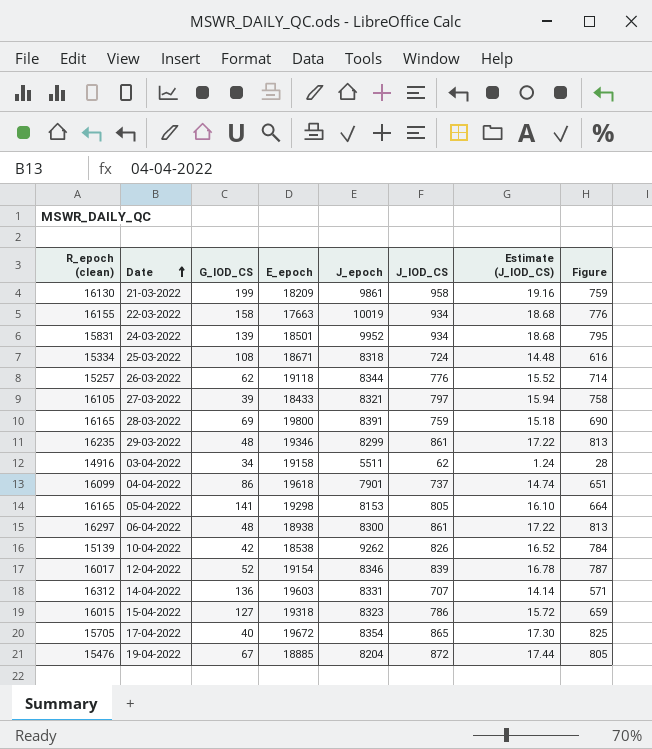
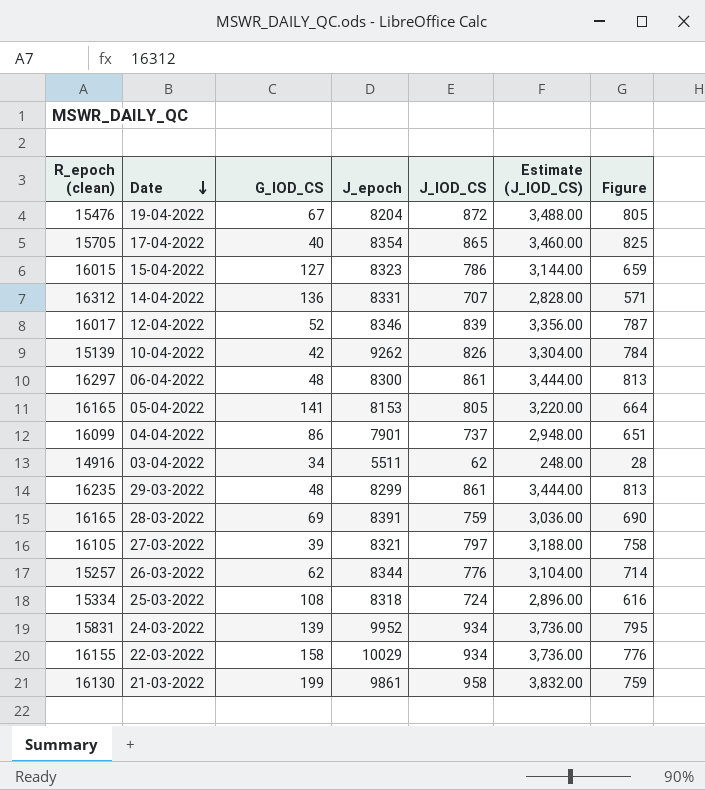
row order: Date ascending -> Date descending
column E_epoch | position: 4 -> none
column Estimate (J_IOD_CS) | formula: [J_IOD_CS] * 0.02 -> [J_IOD_CS] * 4
22-03-2022 | J_epoch: 10019 -> 10029

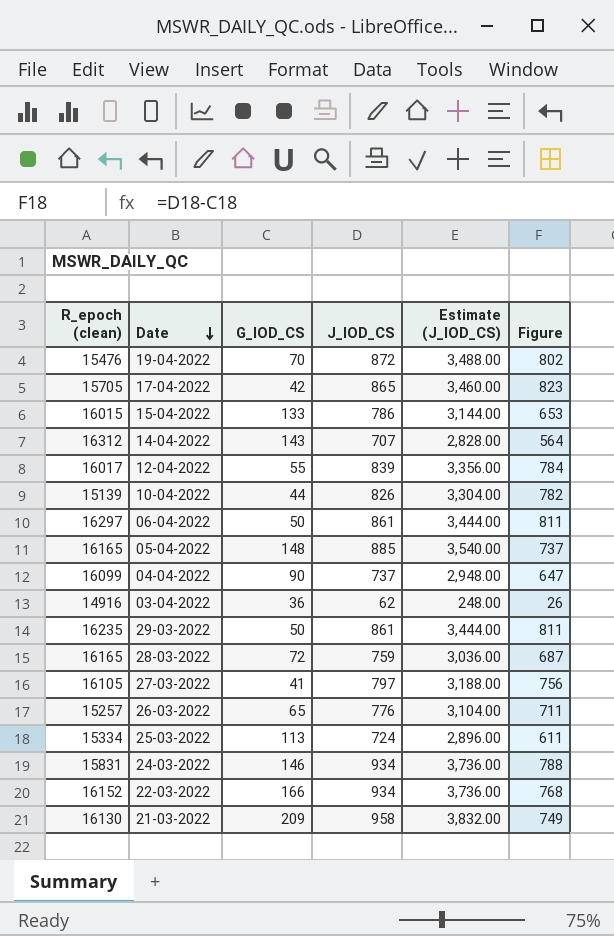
column J_epoch | position: 4 -> none
19-04-2022 | G_IOD_CS: 67 -> 70
19-04-2022 | Figure: 805 -> 802
17-04-2022 | G_IOD_CS: 40 -> 42
17-04-2022 | Figure: 825 -> 823
15-04-2022 | G_IOD_CS: 127 -> 133
15-04-2022 | Figure: 659 -> 653
14-04-2022 | G_IOD_CS: 136 -> 143
14-04-2022 | Figure: 571 -> 564
12-04-2022 | G_IOD_CS: 52 -> 55
12-04-2022 | Figure: 787 -> 784
10-04-2022 | G_IOD_CS: 42 -> 44
10-04-2022 | Figure: 784 -> 782
06-04-2022 | G_IOD_CS: 48 -> 50
06-04-2022 | Figure: 813 -> 811
05-04-2022 | G_IOD_CS: 141 -> 148
05-04-2022 | J_IOD_CS: 805 -> 885
05-04-2022 | Estimate (J_IOD_CS): 3,220.00 -> 3,540.00
05-04-2022 | Figure: 664 -> 737
04-04-2022 | G_IOD_CS: 86 -> 90
04-04-2022 | Figure: 651 -> 647
03-04-2022 | G_IOD_CS: 34 -> 36
03-04-2022 | Figure: 28 -> 26
29-03-2022 | G_IOD_CS: 48 -> 50
29-03-2022 | Figure: 813 -> 811
28-03-2022 | G_IOD_CS: 69 -> 72
28-03-2022 | Figure: 690 -> 687
27-03-2022 | G_IOD_CS: 39 -> 41
27-03-2022 | Figure: 758 -> 756
26-03-2022 | G_IOD_CS: 62 -> 65
26-03-2022 | Figure: 714 -> 711
25-03-2022 | G_IOD_CS: 108 -> 113
25-03-2022 | Figure: 616 -> 611
24-03-2022 | G_IOD_CS: 139 -> 146
24-03-2022 | Figure: 795 -> 788
22-03-2022 | R_epoch (clean): 16155 -> 16152
22-03-2022 | G_IOD_CS: 158 -> 166
22-03-2022 | Figure: 776 -> 768
21-03-2022 | G_IOD_CS: 199 -> 209
21-03-2022 | Figure: 759 -> 749

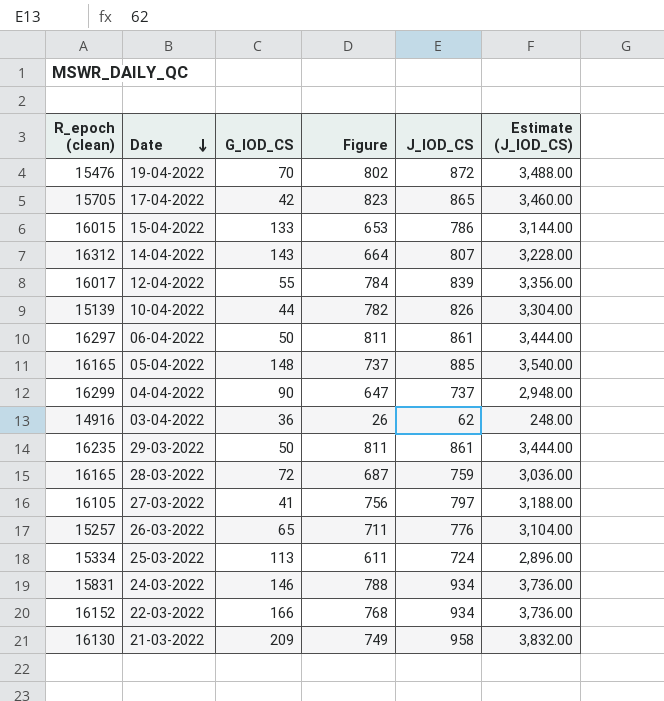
column Figure | position: 6 -> 4
14-04-2022 | Figure: 564 -> 664
14-04-2022 | J_IOD_CS: 707 -> 807
14-04-2022 | Estimate (J_IOD_CS): 2,828.00 -> 3,228.00
04-04-2022 | R_epoch (clean): 16099 -> 16299

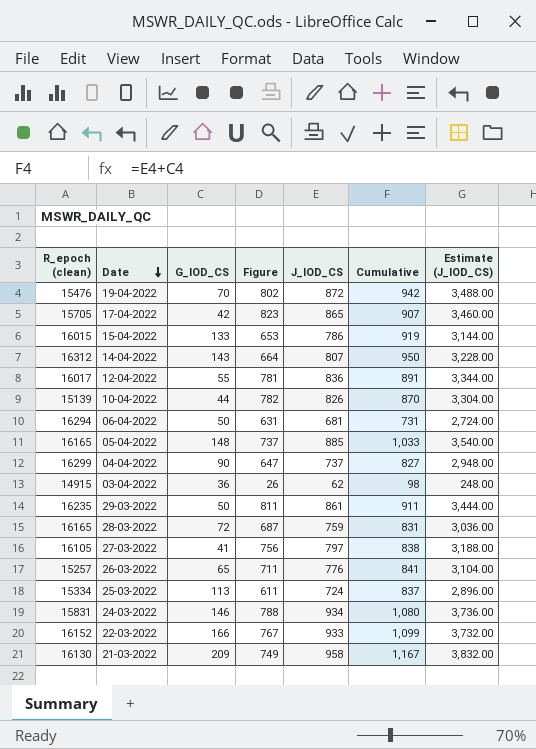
column Cumulative | formula: none -> [G_IOD_CS] + [J_IOD_CS]
12-04-2022 | Figure: 784 -> 781
12-04-2022 | J_IOD_CS: 839 -> 836
12-04-2022 | Estimate (J_IOD_CS): 3,356.00 -> 3,344.00
06-04-2022 | R_epoch (clean): 16297 -> 16294
06-04-2022 | Figure: 811 -> 631
06-04-2022 | J_IOD_CS: 861 -> 681
06-04-2022 | Estimate (J_IOD_CS): 3,444.00 -> 2,724.00
03-04-2022 | R_epoch (clean): 14916 -> 14915
22-03-2022 | Figure: 768 -> 767
22-03-2022 | J_IOD_CS: 934 -> 933
22-03-2022 | Estimate (J_IOD_CS): 3,736.00 -> 3,732.00

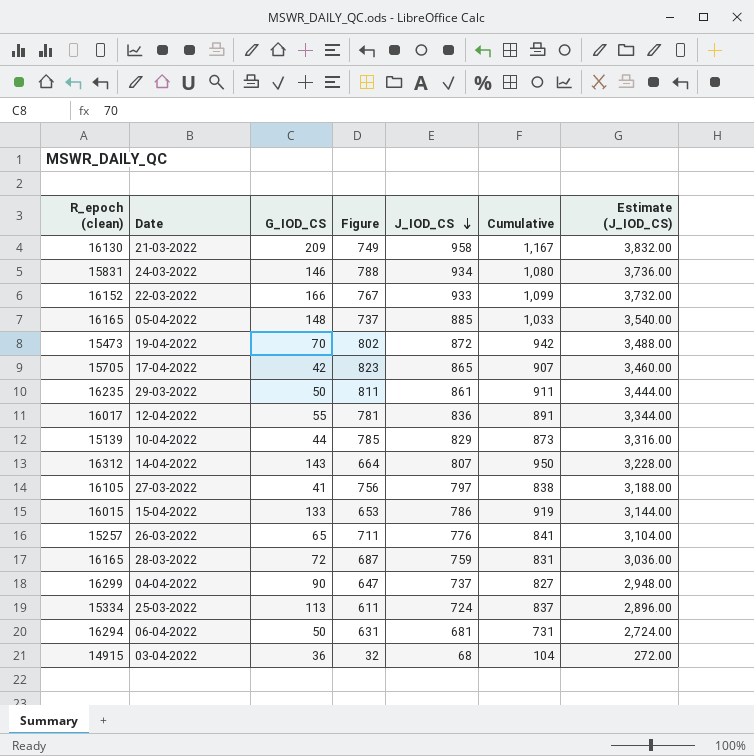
row order: Date descending -> J_IOD_CS descending
19-04-2022 | R_epoch (clean): 15476 -> 15473
10-04-2022 | Figure: 782 -> 785
10-04-2022 | J_IOD_CS: 826 -> 829
10-04-2022 | Cumulative: 870 -> 873
10-04-2022 | Estimate (J_IOD_CS): 3,304.00 -> 3,316.00
03-04-2022 | Figure: 26 -> 32
03-04-2022 | J_IOD_CS: 62 -> 68
03-04-2022 | Cumulative: 98 -> 104
03-04-2022 | Estimate (J_IOD_CS): 248.00 -> 272.00

